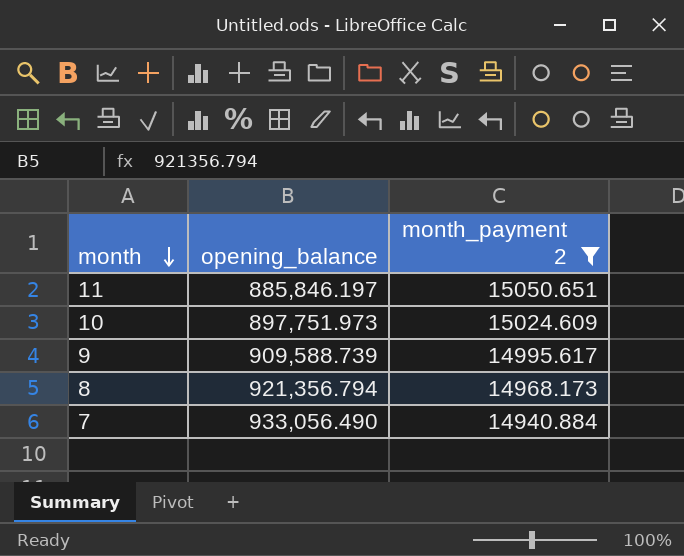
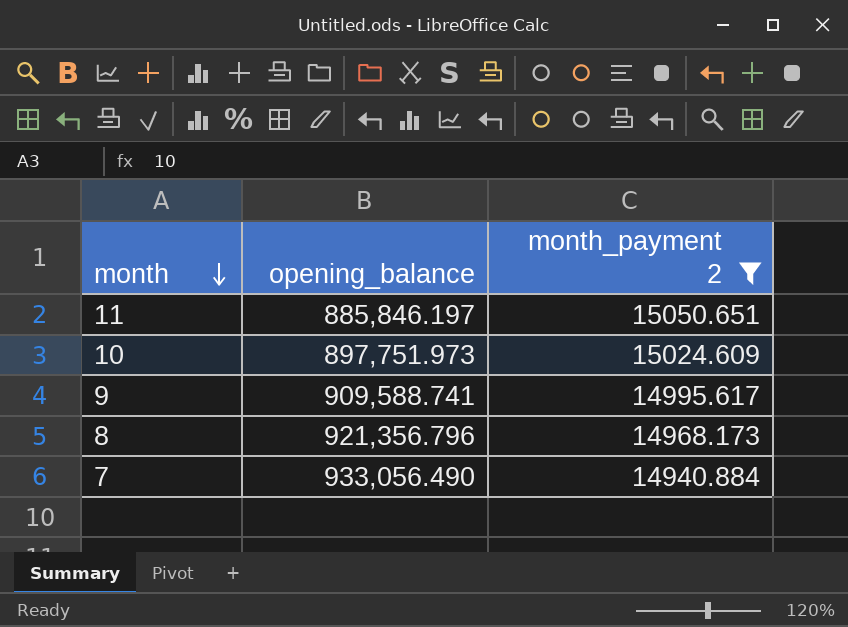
9 | opening_balance: 909,588.739 -> 909,588.741
8 | opening_balance: 921,356.794 -> 921,356.796

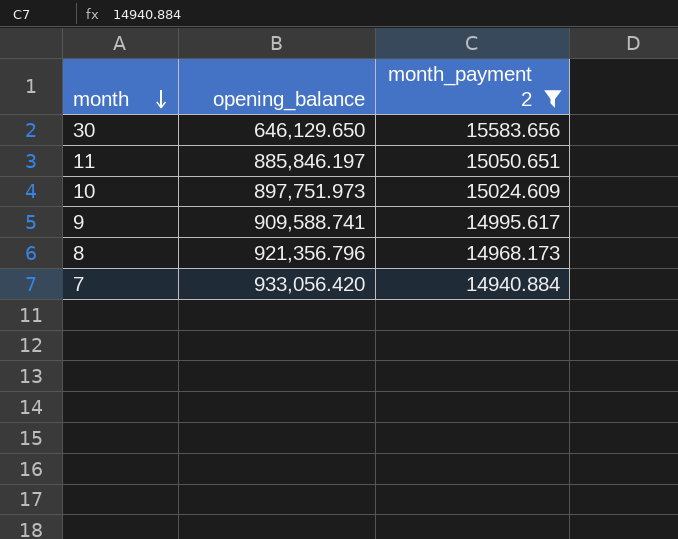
row 30: none -> 646,129.650 | 15583.656
7 | opening_balance: 933,056.490 -> 933,056.420

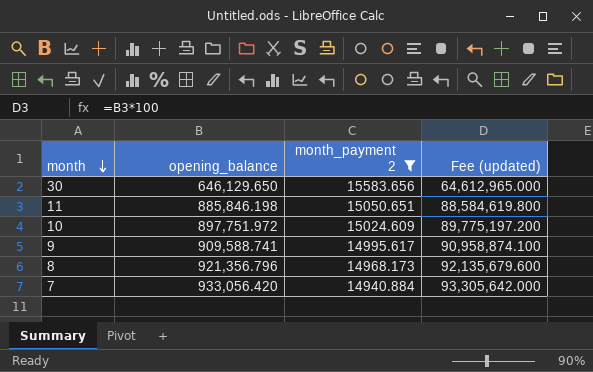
column Fee (updated) | formula: none -> [opening_balance] * 100
11 | opening_balance: 885,846.197 -> 885,846.198
10 | opening_balance: 897,751.973 -> 897,751.972

